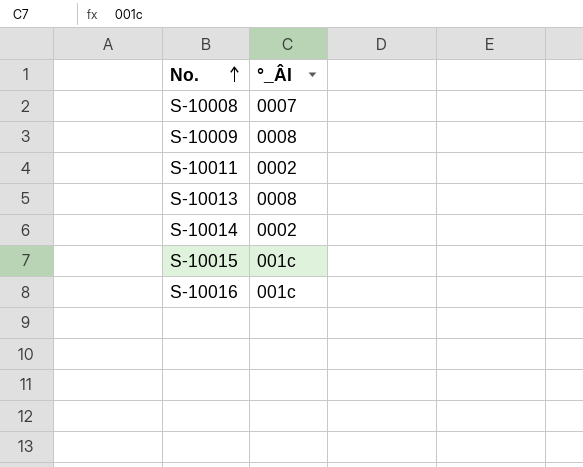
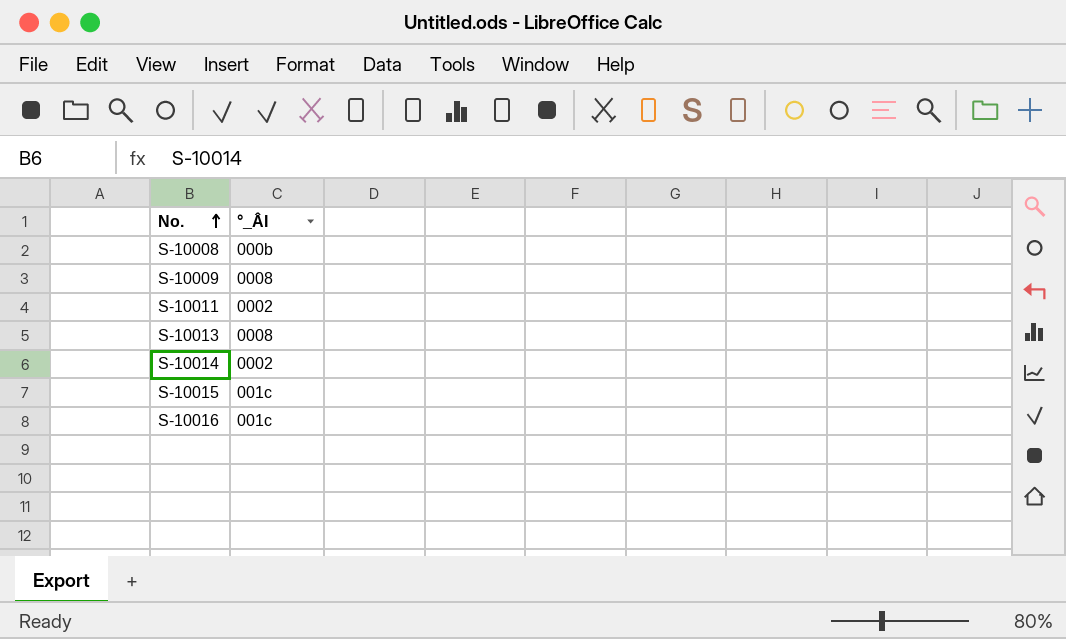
S-10008 | °_ÂI: 0007 -> 000b

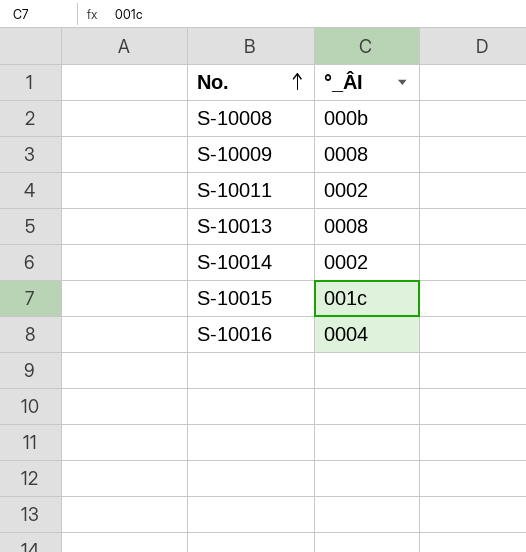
S-10016 | °_ÂI: 001c -> 0004

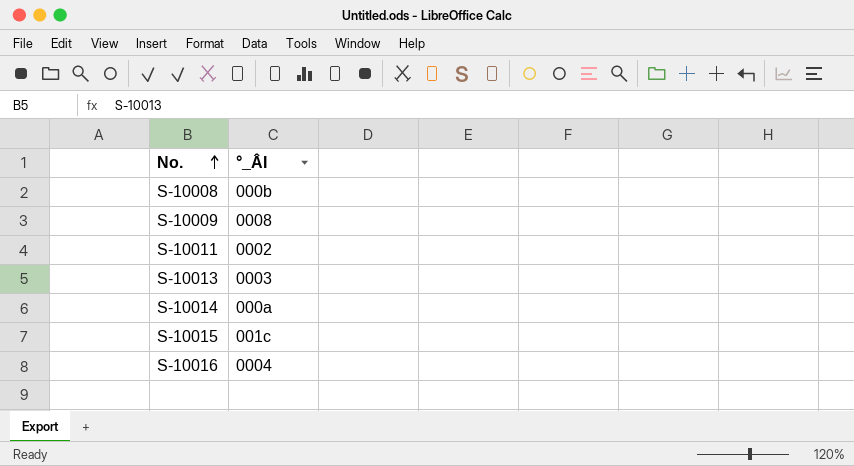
S-10013 | °_ÂI: 0008 -> 0003
S-10014 | °_ÂI: 0002 -> 000a

